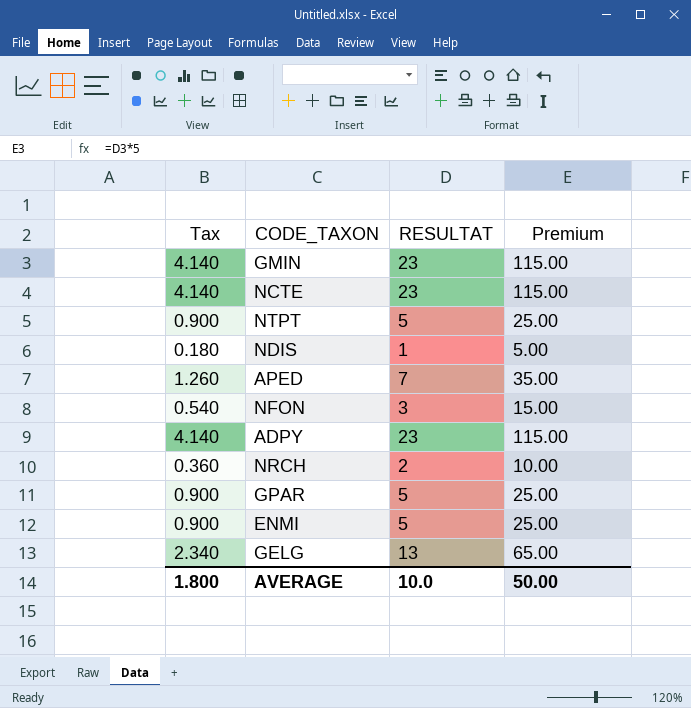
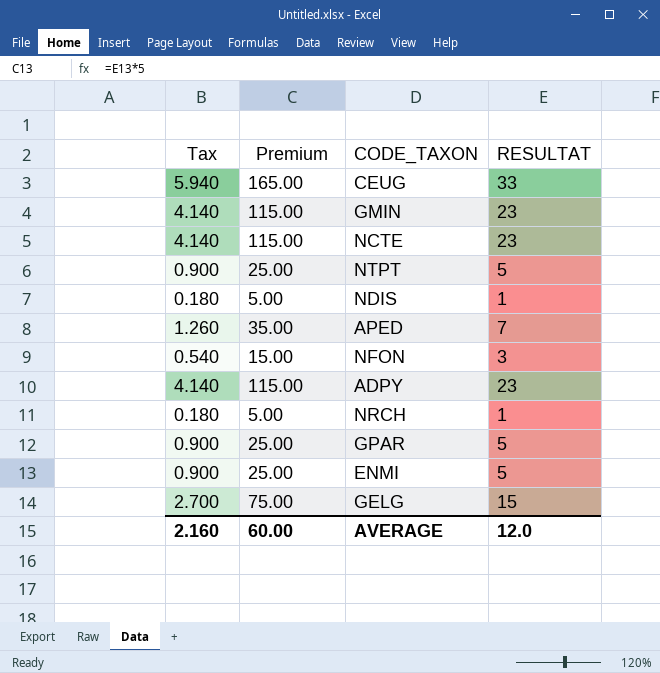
column Premium | position: 4 -> 2
row CEUG: none -> 5.940 | 165.00 | 33
NRCH | Tax: 0.360 -> 0.180
NRCH | Premium: 10.00 -> 5.00
NRCH | RESULTAT: 2 -> 1
GELG | Tax: 2.340 -> 2.700
GELG | Premium: 65.00 -> 75.00
GELG | RESULTAT: 13 -> 15
AVERAGE | Tax: 1.800 -> 2.160
AVERAGE | Premium: 50.00 -> 60.00
AVERAGE | RESULTAT: 10.0 -> 12.0

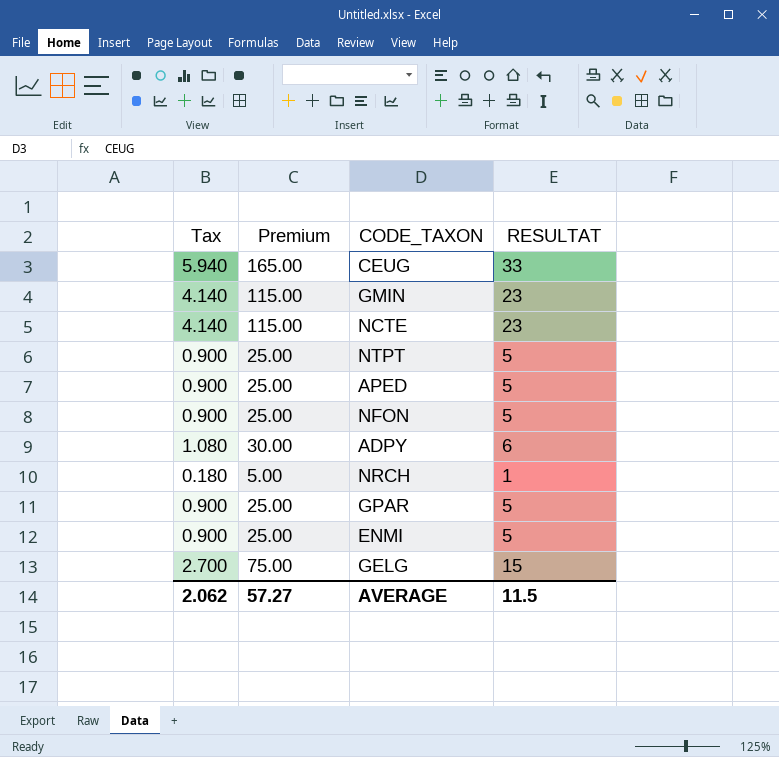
row NDIS: 0.180 | 5.00 | 1 -> none
APED | Tax: 1.260 -> 0.900
APED | Premium: 35.00 -> 25.00
APED | RESULTAT: 7 -> 5
NFON | Tax: 0.540 -> 0.900
NFON | Premium: 15.00 -> 25.00
NFON | RESULTAT: 3 -> 5
ADPY | Tax: 4.140 -> 1.080
ADPY | Premium: 115.00 -> 30.00
ADPY | RESULTAT: 23 -> 6
AVERAGE | Tax: 2.160 -> 2.062
AVERAGE | Premium: 60.00 -> 57.27
AVERAGE | RESULTAT: 12.0 -> 11.5

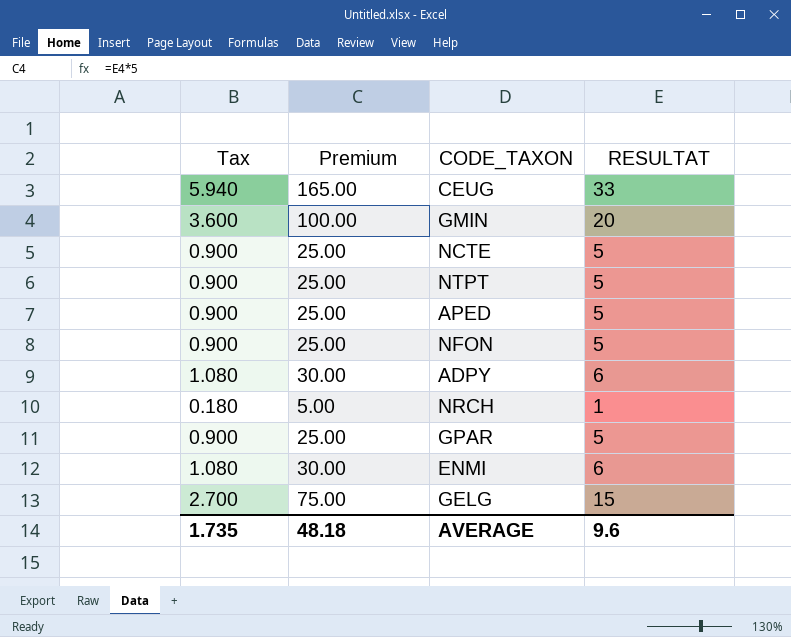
GMIN | Tax: 4.140 -> 3.600
GMIN | Premium: 115.00 -> 100.00
GMIN | RESULTAT: 23 -> 20
NCTE | Tax: 4.140 -> 0.900
NCTE | Premium: 115.00 -> 25.00
NCTE | RESULTAT: 23 -> 5
ENMI | Tax: 0.900 -> 1.080
ENMI | Premium: 25.00 -> 30.00
ENMI | RESULTAT: 5 -> 6
AVERAGE | Tax: 2.062 -> 1.735
AVERAGE | Premium: 57.27 -> 48.18
AVERAGE | RESULTAT: 11.5 -> 9.6

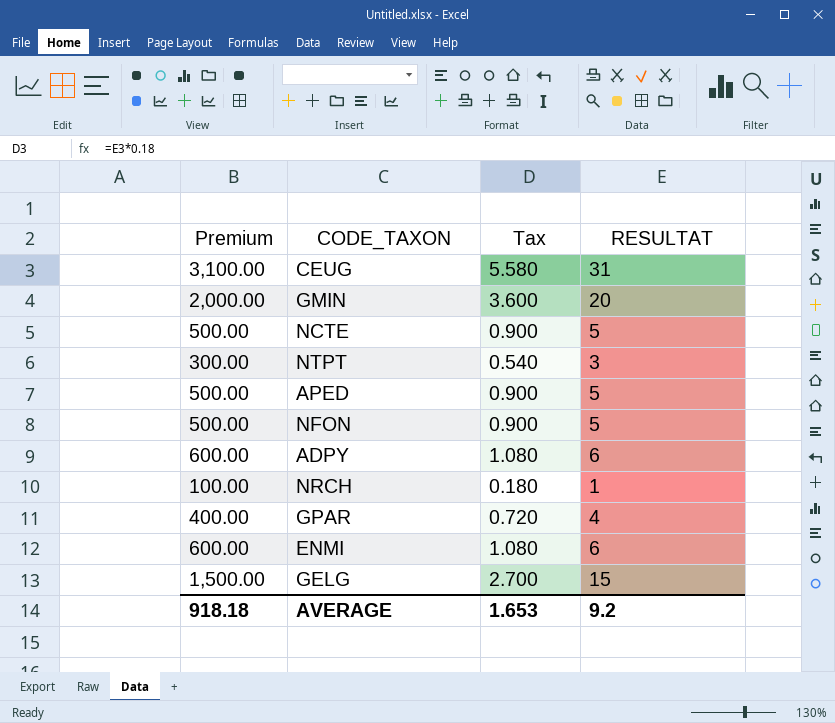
column Premium | formula: [RESULTAT] * 5 -> [RESULTAT] * 100
column Tax | position: 1 -> 3
CEUG | Tax: 5.940 -> 5.580
CEUG | RESULTAT: 33 -> 31
NTPT | Tax: 0.900 -> 0.540
NTPT | RESULTAT: 5 -> 3
GPAR | Tax: 0.900 -> 0.720
GPAR | RESULTAT: 5 -> 4
AVERAGE | Premium: 48.18 -> 918.18
AVERAGE | Tax: 1.735 -> 1.653
AVERAGE | RESULTAT: 9.6 -> 9.2

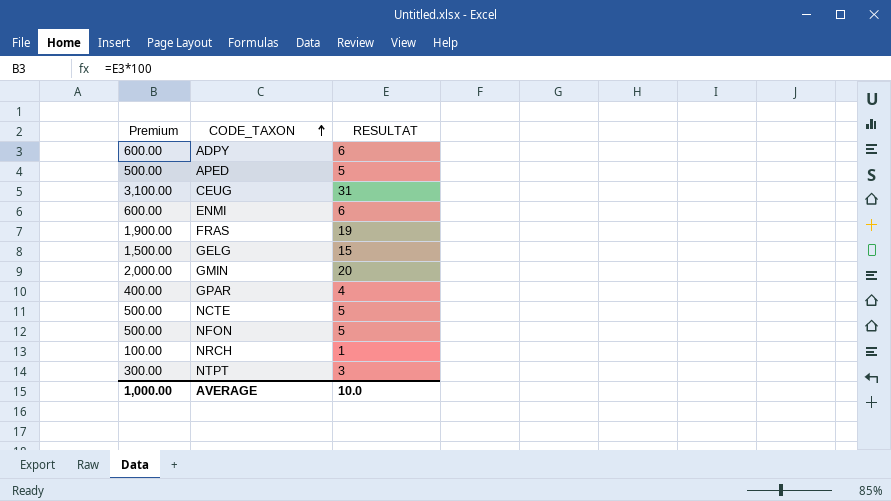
row order: none -> CODE_TAXON ascending
column Tax | formula: [RESULTAT] * 0.18 -> none
row FRAS: none -> 1,900.00 | 19
AVERAGE | Premium: 918.18 -> 1,000.00
AVERAGE | RESULTAT: 9.2 -> 10.0

